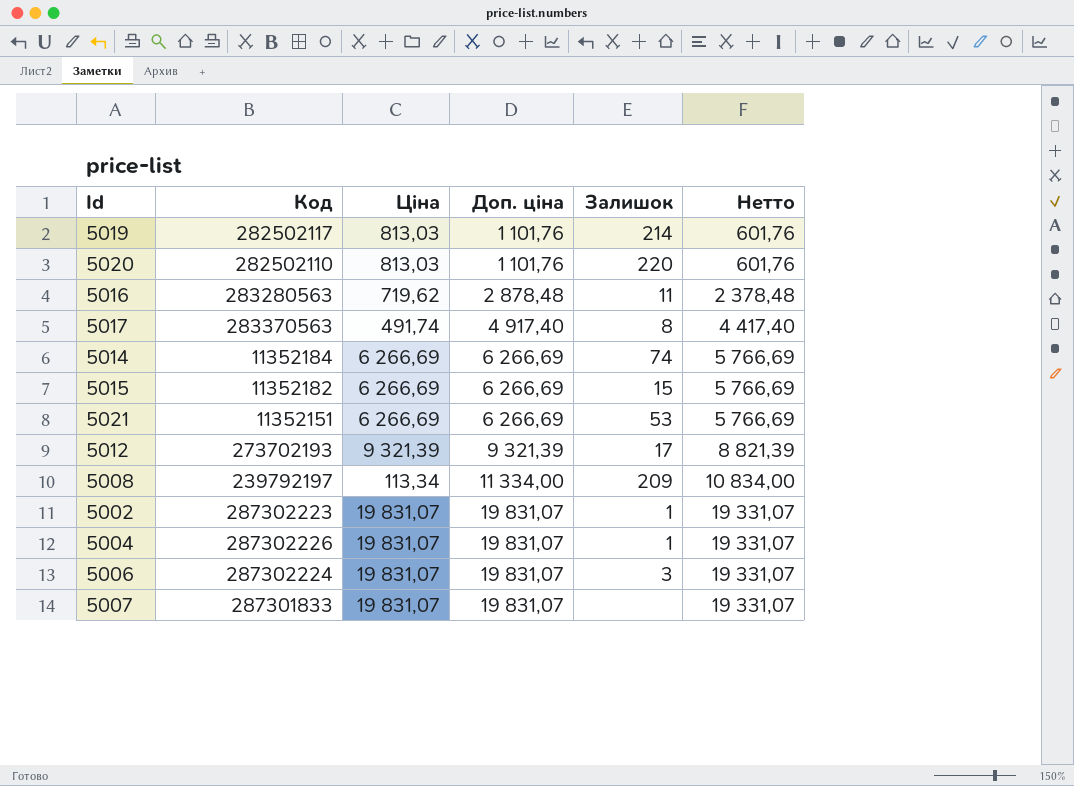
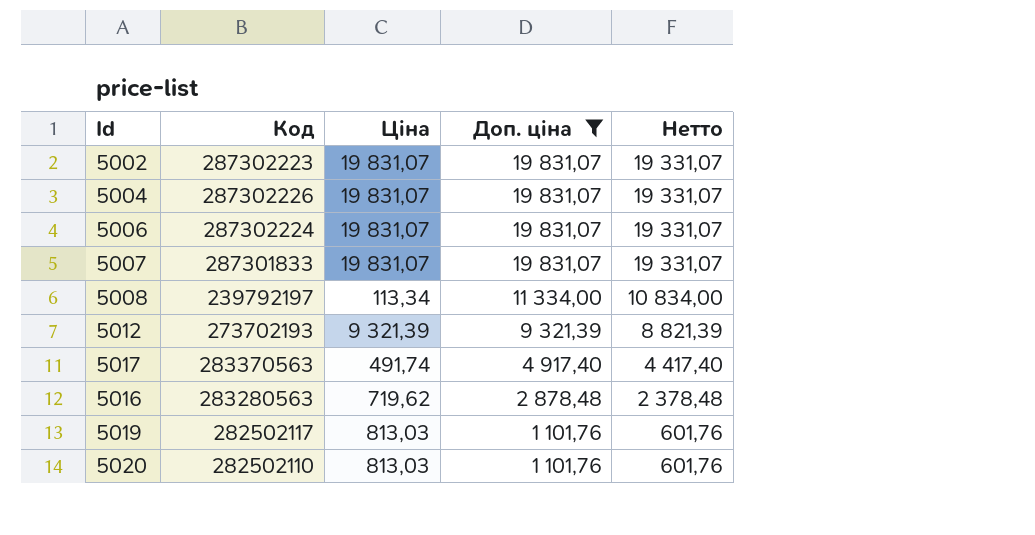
filter: none -> Доп. ціна != 6 266,69
row order: Доп. ціна ascending -> Доп. ціна descending
column Залишок | position: 5 -> none

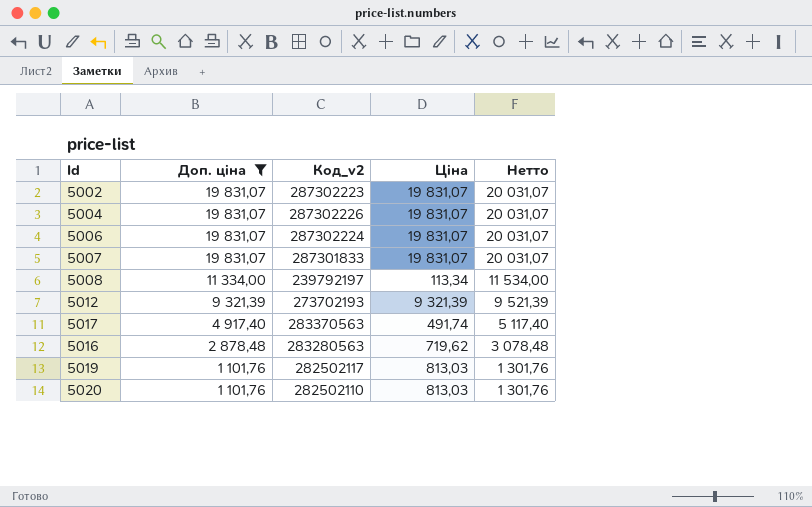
column Доп. ціна | position: 4 -> 2
column name: Код -> Код_v2
column Нетто | formula: [Доп. ціна] - 500 -> [Доп. ціна] + 200

